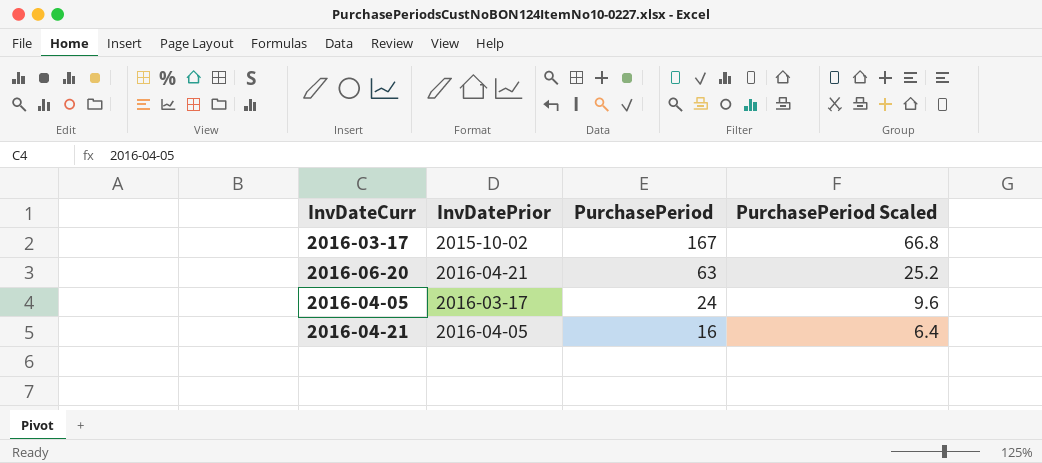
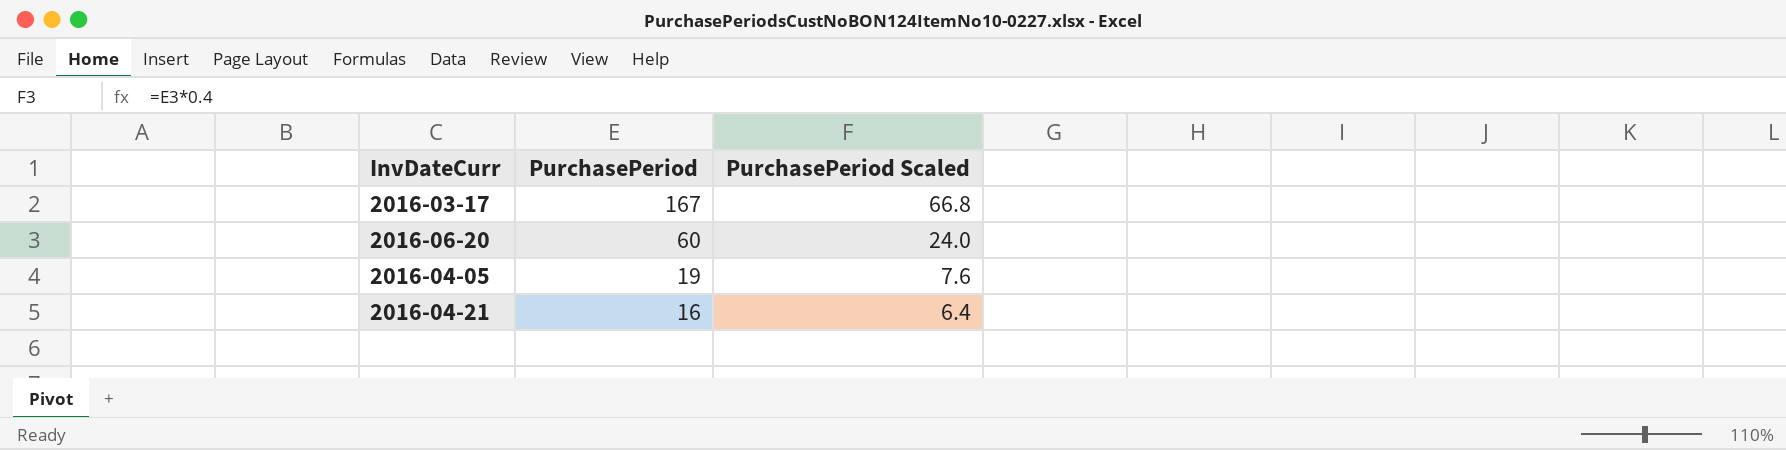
column InvDatePrior | position: 2 -> none
2016-06-20 | PurchasePeriod: 63 -> 60
2016-06-20 | PurchasePeriod Scaled: 25.2 -> 24.0
2016-04-05 | PurchasePeriod: 24 -> 19
2016-04-05 | PurchasePeriod Scaled: 9.6 -> 7.6

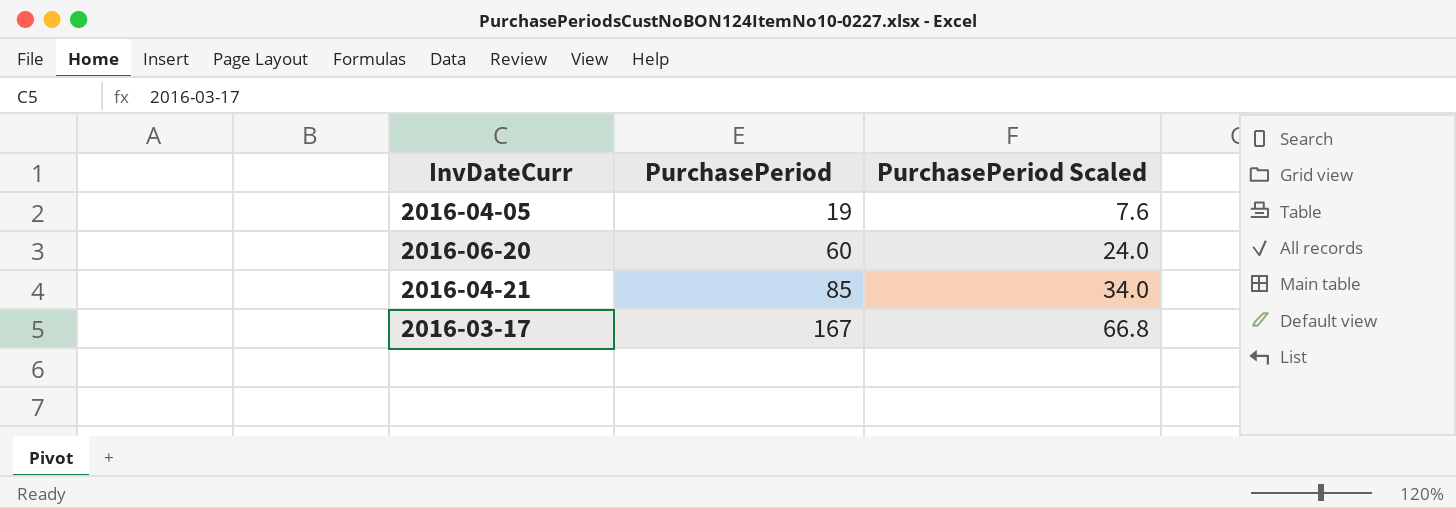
row order: PurchasePeriod descending -> PurchasePeriod ascending
2016-04-21 | PurchasePeriod: 16 -> 85
2016-04-21 | PurchasePeriod Scaled: 6.4 -> 34.0

